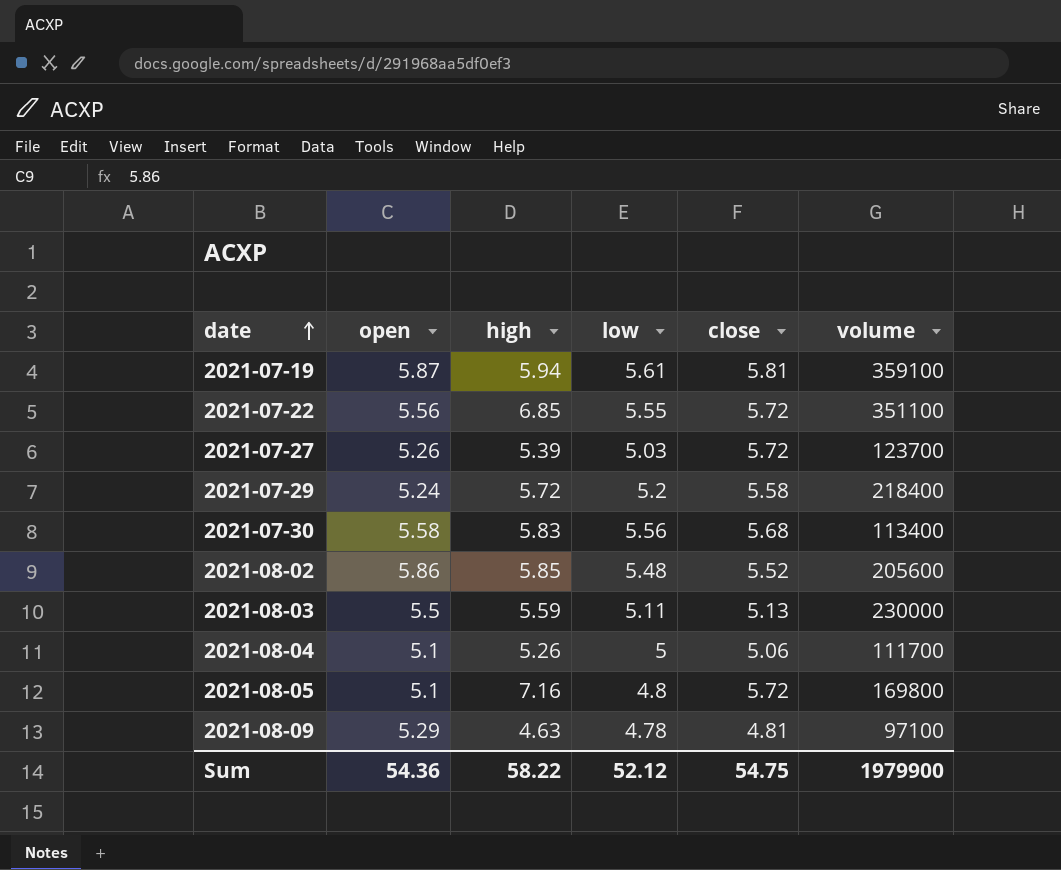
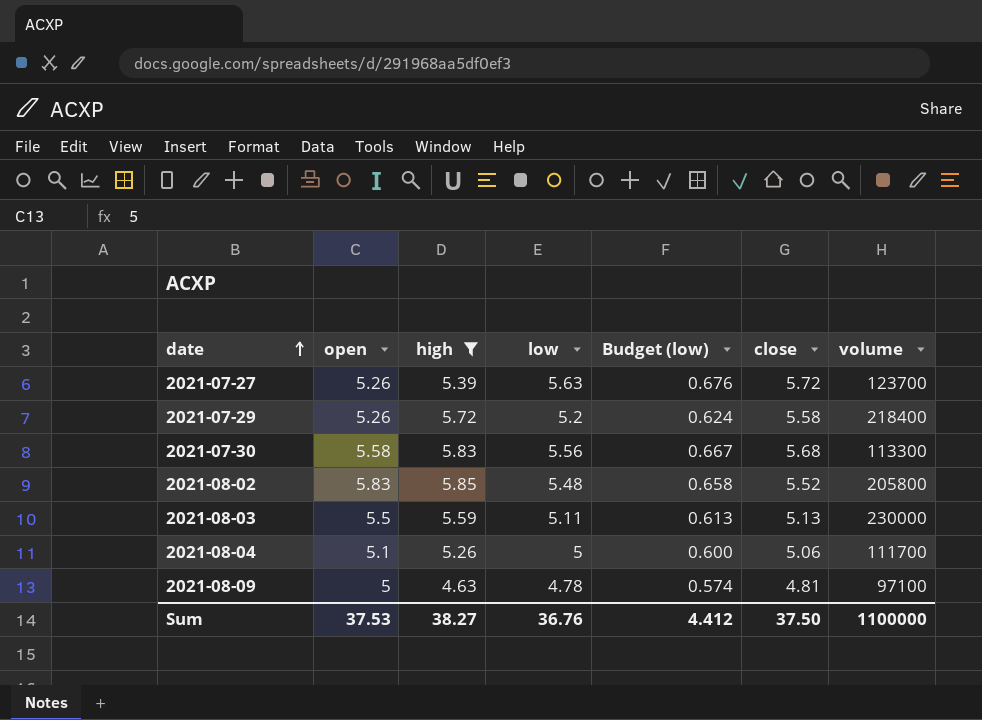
filter: none -> high <= 5.85
column Budget (low) | formula: none -> [low] * 0.12
2021-07-27 | low: 5.03 -> 5.63
2021-07-29 | open: 5.24 -> 5.26
2021-07-30 | volume: 113400 -> 113300
2021-08-02 | open: 5.86 -> 5.83
2021-08-02 | volume: 205600 -> 205800
2021-08-09 | open: 5.29 -> 5
Sum | open: 54.36 -> 37.53
Sum | high: 58.22 -> 38.27
Sum | low: 52.12 -> 36.76
Sum | close: 54.75 -> 37.50
Sum | volume: 1979900 -> 1100000

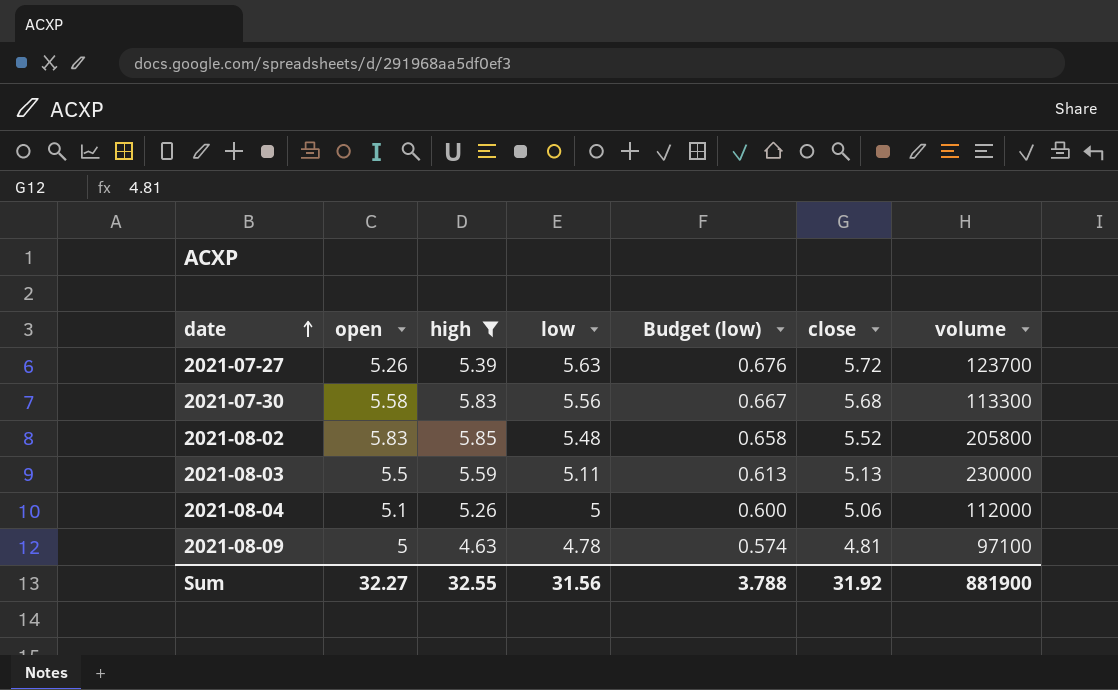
row 2021-07-29: 5.26 | 5.72 | 5.2 | 0.624 | 5.58 | 218400 -> none
2021-08-04 | volume: 111700 -> 112000
Sum | open: 37.53 -> 32.27
Sum | high: 38.27 -> 32.55
Sum | low: 36.76 -> 31.56
Sum | Budget (low): 4.412 -> 3.788
Sum | close: 37.50 -> 31.92
Sum | volume: 1100000 -> 881900

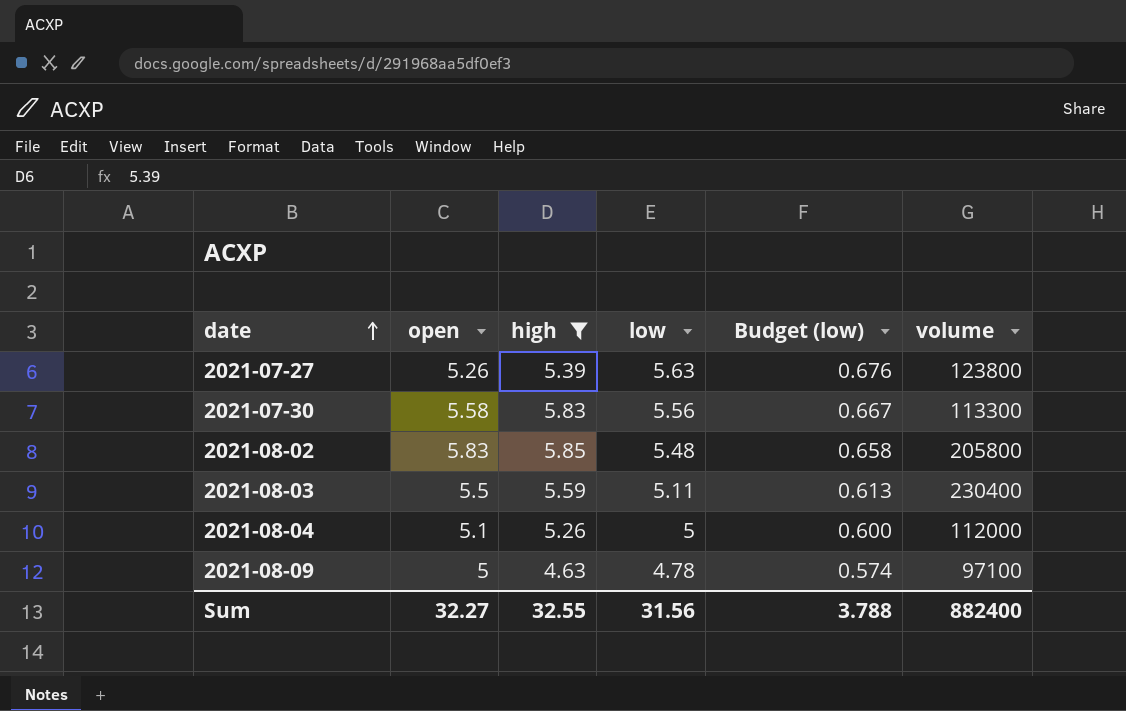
column close | position: 6 -> none
2021-07-27 | volume: 123700 -> 123800
2021-08-03 | volume: 230000 -> 230400
Sum | volume: 881900 -> 882400

